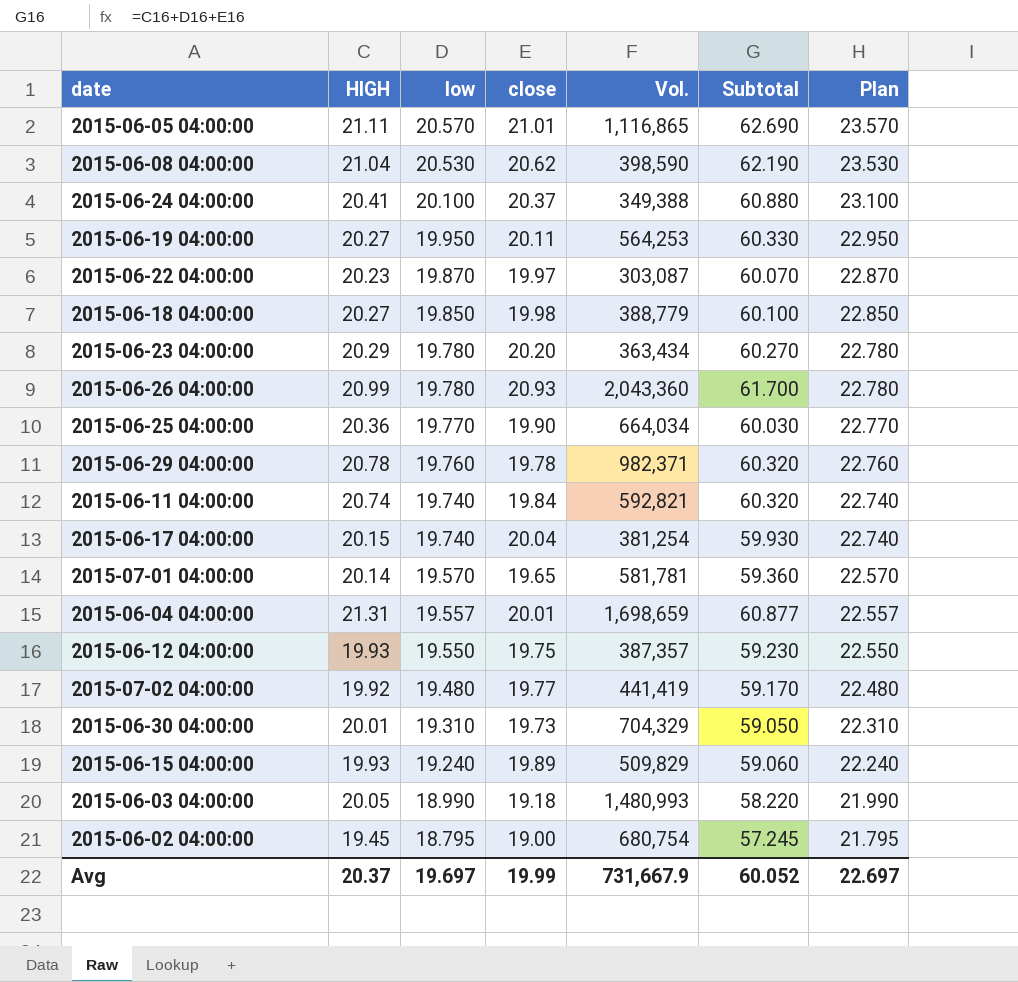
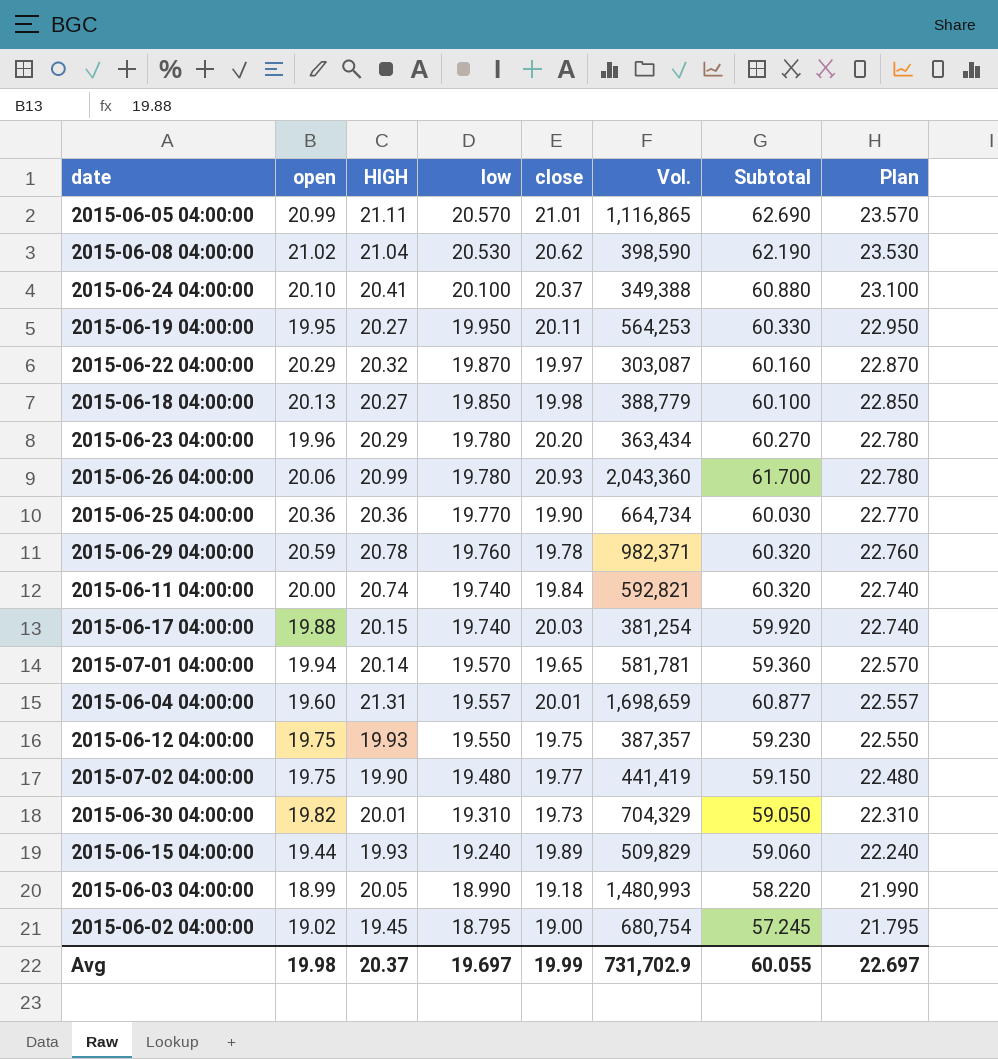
column open | position: none -> 2
2015-06-22 04:00:00 | HIGH: 20.23 -> 20.32
2015-06-22 04:00:00 | Subtotal: 60.070 -> 60.160
2015-06-25 04:00:00 | Vol.: 664,034 -> 664,734
2015-06-17 04:00:00 | close: 20.04 -> 20.03
2015-06-17 04:00:00 | Subtotal: 59.930 -> 59.920
2015-07-02 04:00:00 | HIGH: 19.92 -> 19.90
2015-07-02 04:00:00 | Subtotal: 59.170 -> 59.150
Avg | Vol.: 731,667.9 -> 731,702.9
Avg | Subtotal: 60.052 -> 60.055

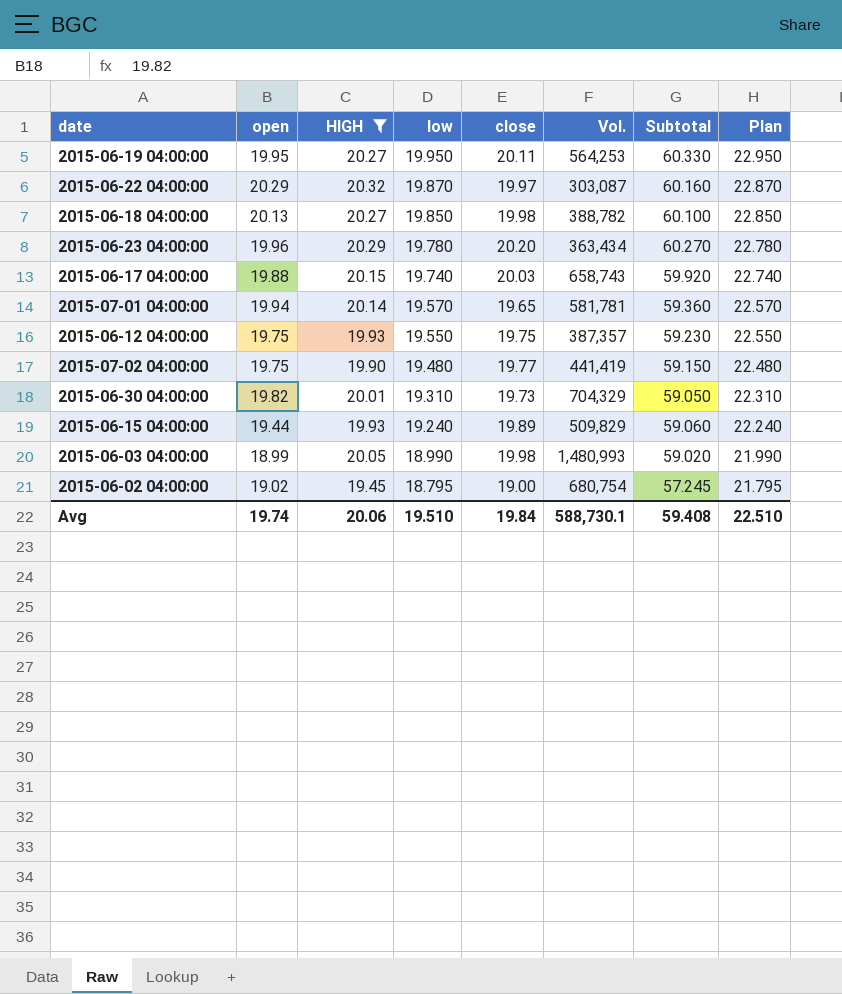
filter: none -> HIGH <= 20.32
2015-06-18 04:00:00 | Vol.: 388,779 -> 388,782
2015-06-17 04:00:00 | Vol.: 381,254 -> 658,743
2015-06-03 04:00:00 | close: 19.18 -> 19.98
2015-06-03 04:00:00 | Subtotal: 58.220 -> 59.020
Avg | open: 19.98 -> 19.74
Avg | HIGH: 20.37 -> 20.06
Avg | low: 19.697 -> 19.510
Avg | close: 19.99 -> 19.84
Avg | Vol.: 731,702.9 -> 588,730.1
Avg | Subtotal: 60.055 -> 59.408
Avg | Plan: 22.697 -> 22.510

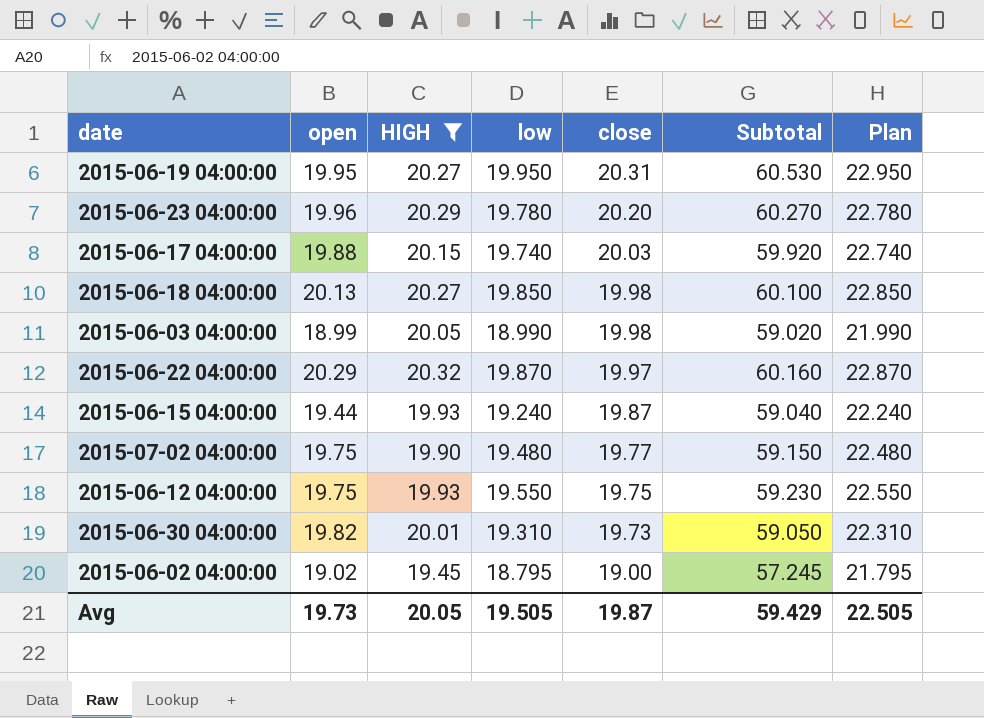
row order: low descending -> close descending
column Vol. | position: 6 -> none
row 2015-07-01 04:00:00: 19.94 | 20.14 | 19.570 | 19.65 | 581,781 | 59.360 | 22.570 -> none
2015-06-19 04:00:00 | close: 20.11 -> 20.31
2015-06-19 04:00:00 | Subtotal: 60.330 -> 60.530
2015-06-15 04:00:00 | close: 19.89 -> 19.87
2015-06-15 04:00:00 | Subtotal: 59.060 -> 59.040
Avg | open: 19.74 -> 19.73
Avg | HIGH: 20.06 -> 20.05
Avg | low: 19.510 -> 19.505
Avg | close: 19.84 -> 19.87
Avg | Subtotal: 59.408 -> 59.429
Avg | Plan: 22.510 -> 22.505

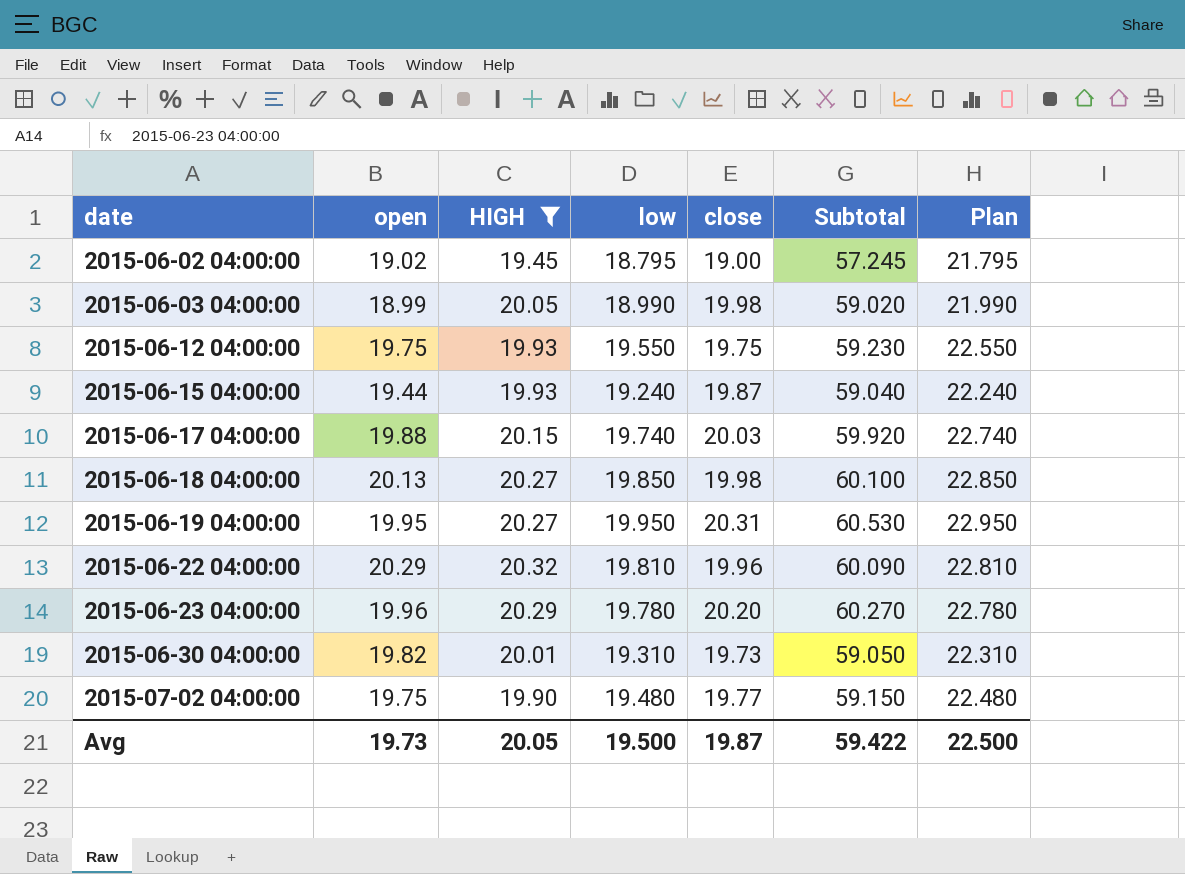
row order: close descending -> date ascending
2015-06-22 04:00:00 | low: 19.870 -> 19.810
2015-06-22 04:00:00 | close: 19.97 -> 19.96
2015-06-22 04:00:00 | Subtotal: 60.160 -> 60.090
2015-06-22 04:00:00 | Plan: 22.870 -> 22.810
Avg | low: 19.505 -> 19.500
Avg | Subtotal: 59.429 -> 59.422
Avg | Plan: 22.505 -> 22.500

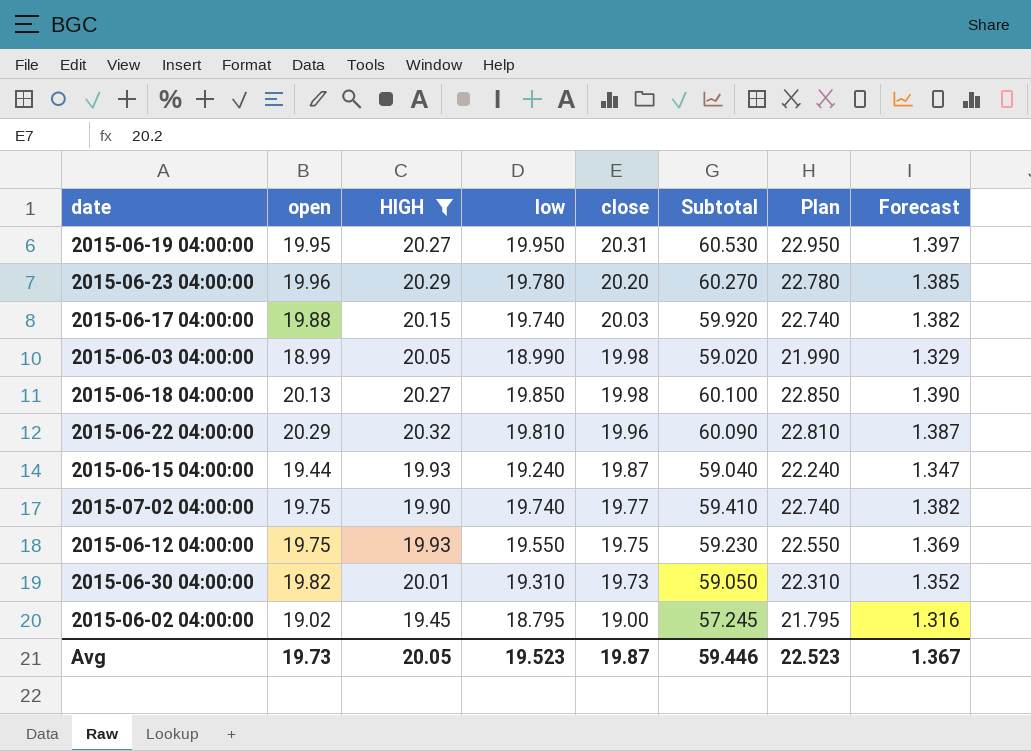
row order: date ascending -> close descending
column Forecast | formula: none -> [low] * 0.07
2015-07-02 04:00:00 | low: 19.480 -> 19.740
2015-07-02 04:00:00 | Subtotal: 59.150 -> 59.410
2015-07-02 04:00:00 | Plan: 22.480 -> 22.740
Avg | low: 19.500 -> 19.523
Avg | Subtotal: 59.422 -> 59.446
Avg | Plan: 22.500 -> 22.523

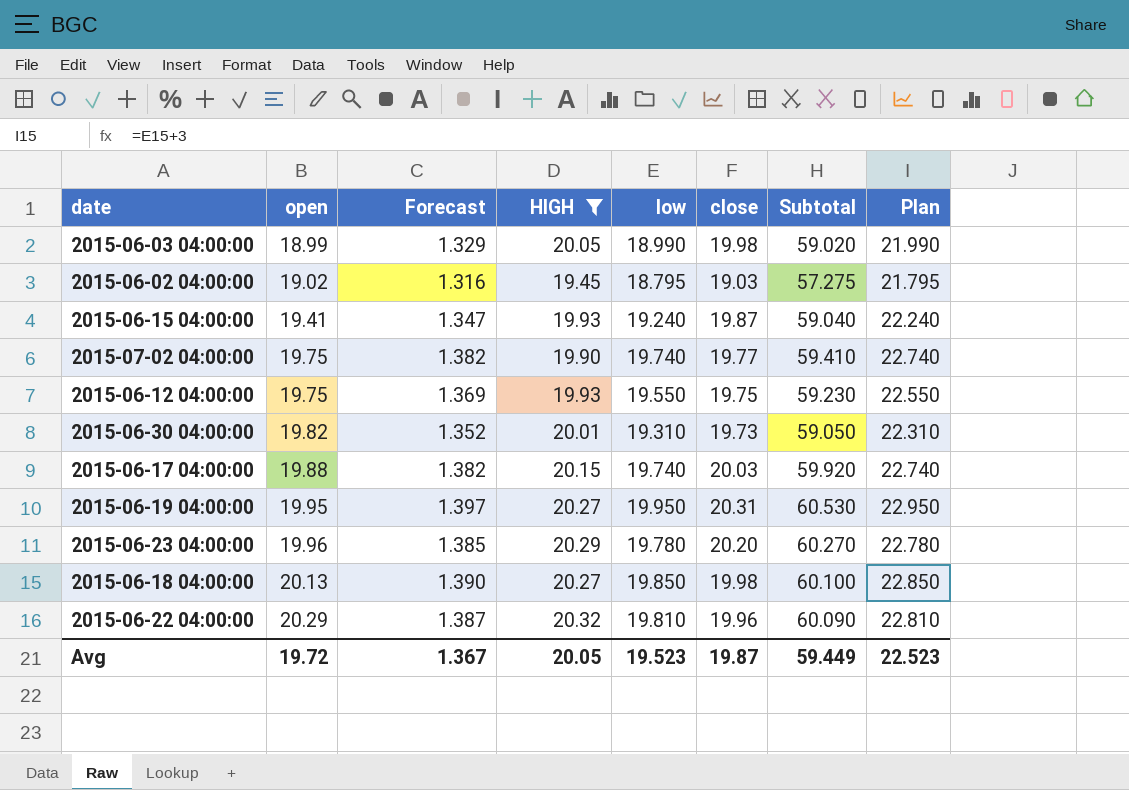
row order: close descending -> open ascending
column Forecast | position: 8 -> 3
2015-06-02 04:00:00 | close: 19.00 -> 19.03
2015-06-02 04:00:00 | Subtotal: 57.245 -> 57.275
2015-06-15 04:00:00 | open: 19.44 -> 19.41
Avg | open: 19.73 -> 19.72
Avg | Subtotal: 59.446 -> 59.449

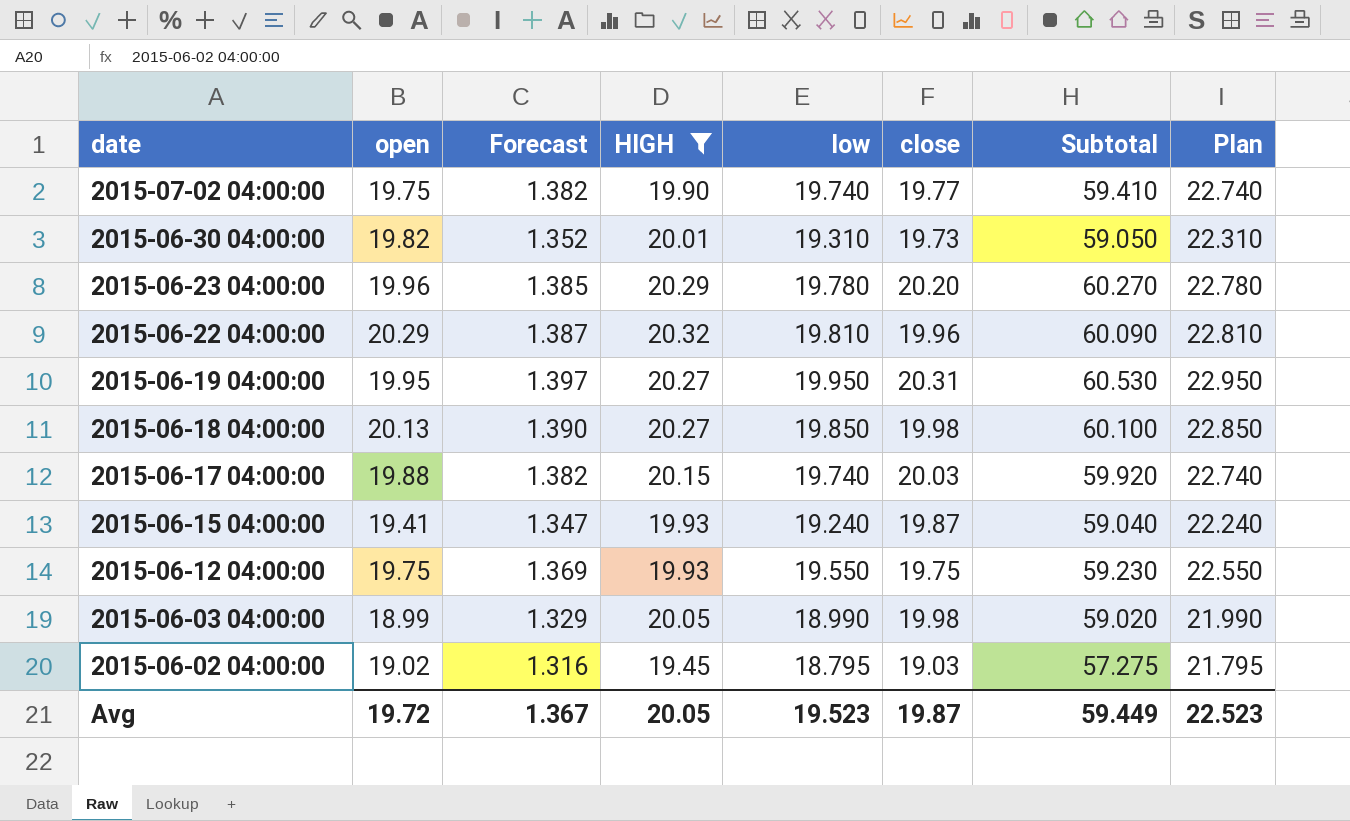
row order: open ascending -> date descending

